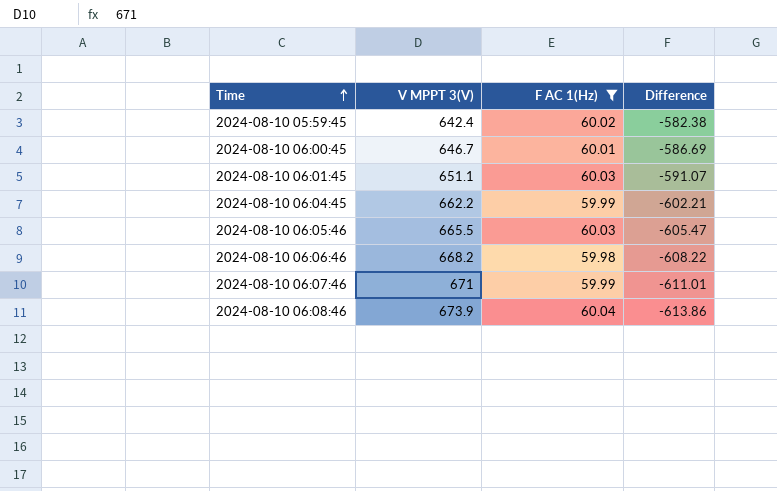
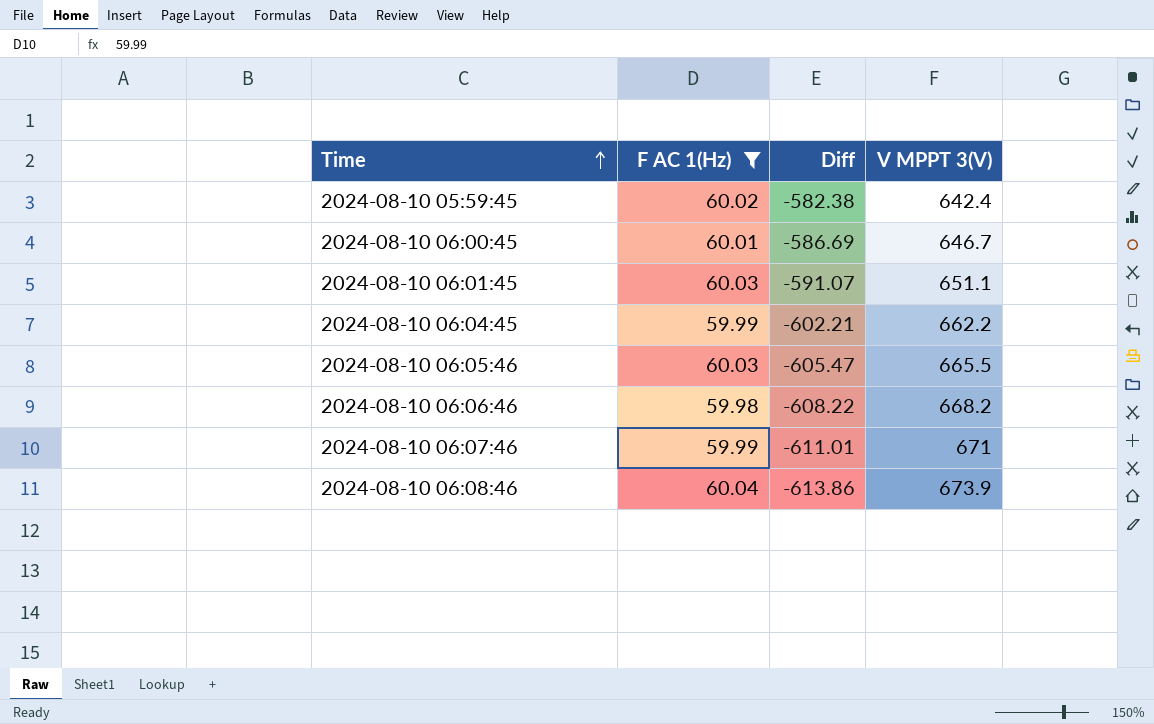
column name: Difference -> Diff
column V MPPT 3(V) | position: 2 -> 4

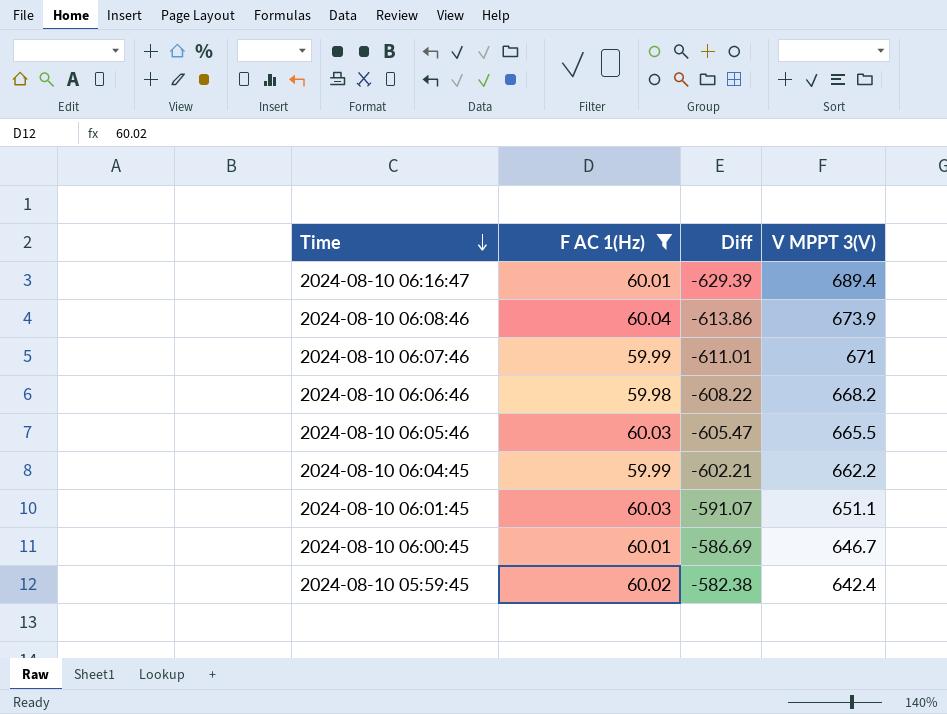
row order: Time ascending -> Time descending
row 2024-08-10 06:16:47: none -> 60.01 | -629.39 | 689.4

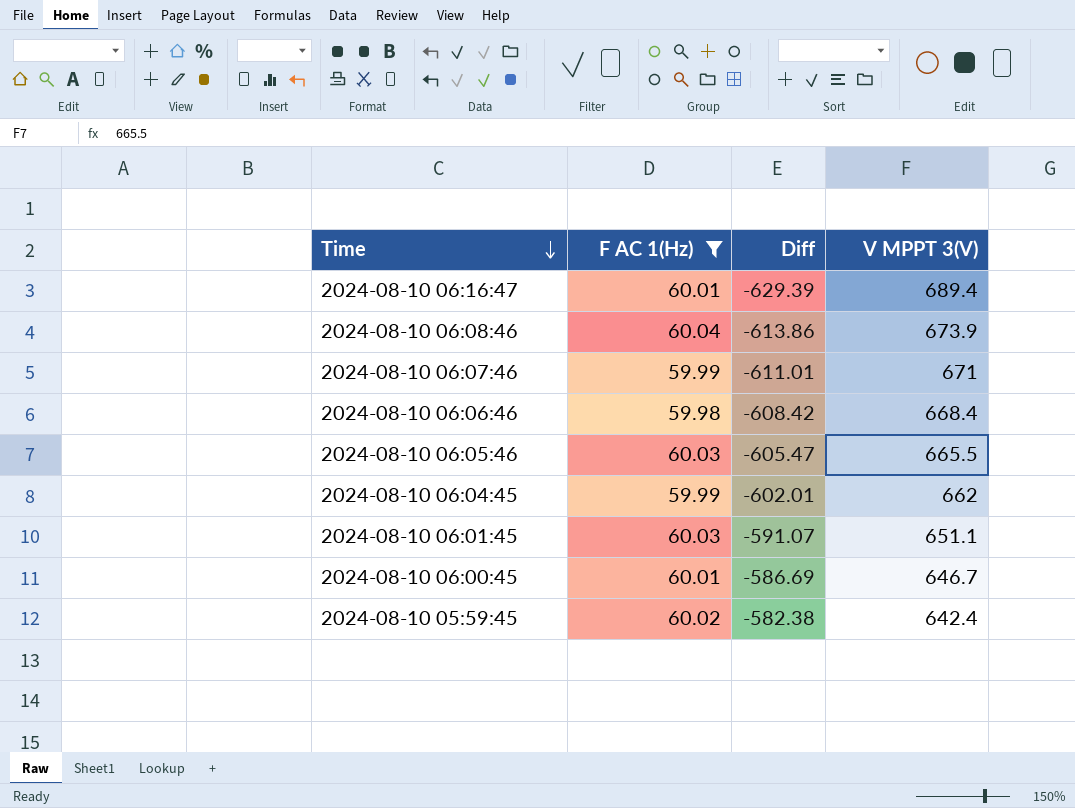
2024-08-10 06:06:46 | Diff: -608.22 -> -608.42
2024-08-10 06:06:46 | V MPPT 3(V): 668.2 -> 668.4
2024-08-10 06:04:45 | Diff: -602.21 -> -602.01
2024-08-10 06:04:45 | V MPPT 3(V): 662.2 -> 662

